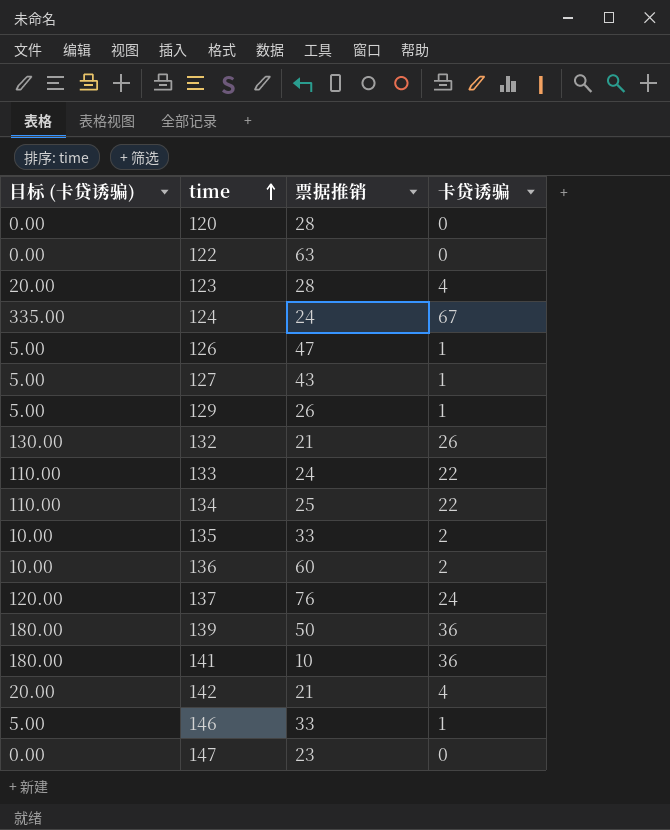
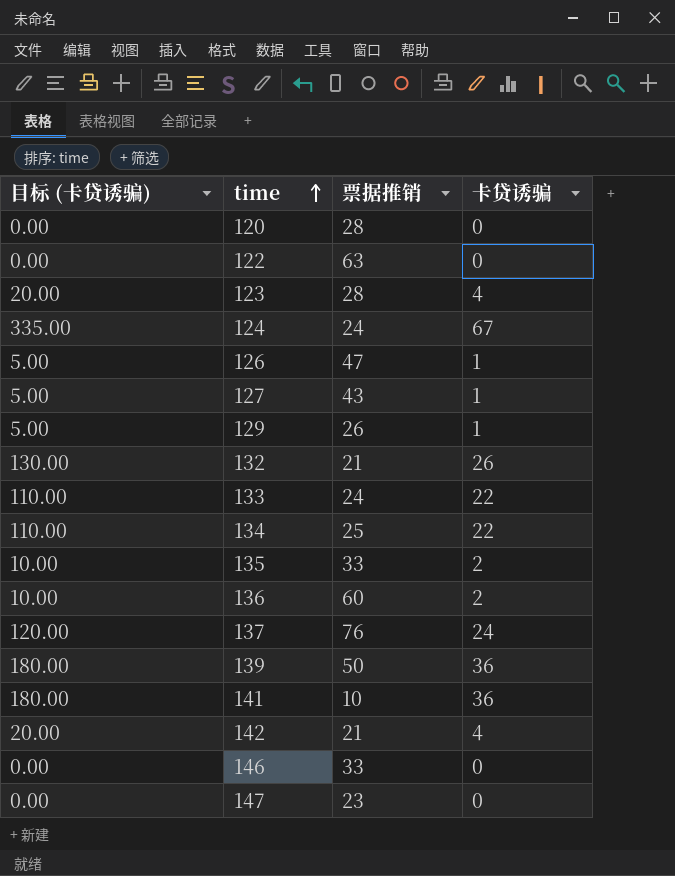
146 | 目标 (卡贷诱骗): 5.00 -> 0.00
146 | 卡贷诱骗: 1 -> 0

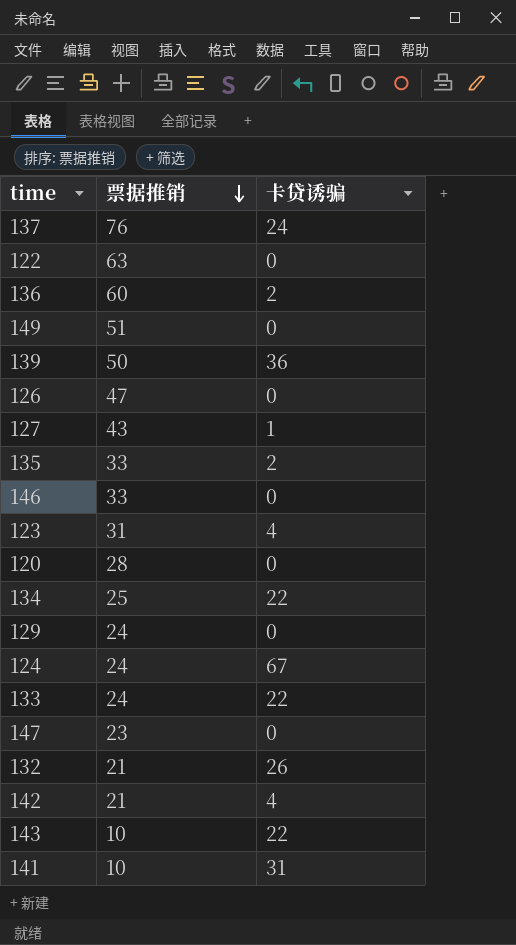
row order: time ascending -> 票据推销 descending
column 目标 (卡贷诱骗) | formula: [卡贷诱骗] * 5 -> none
row 149: none -> 51 | 0
126 | 卡贷诱骗: 1 -> 0
123 | 票据推销: 28 -> 31
129 | 票据推销: 26 -> 24
129 | 卡贷诱骗: 1 -> 0
row 143: none -> 10 | 22
141 | 卡贷诱骗: 36 -> 31

